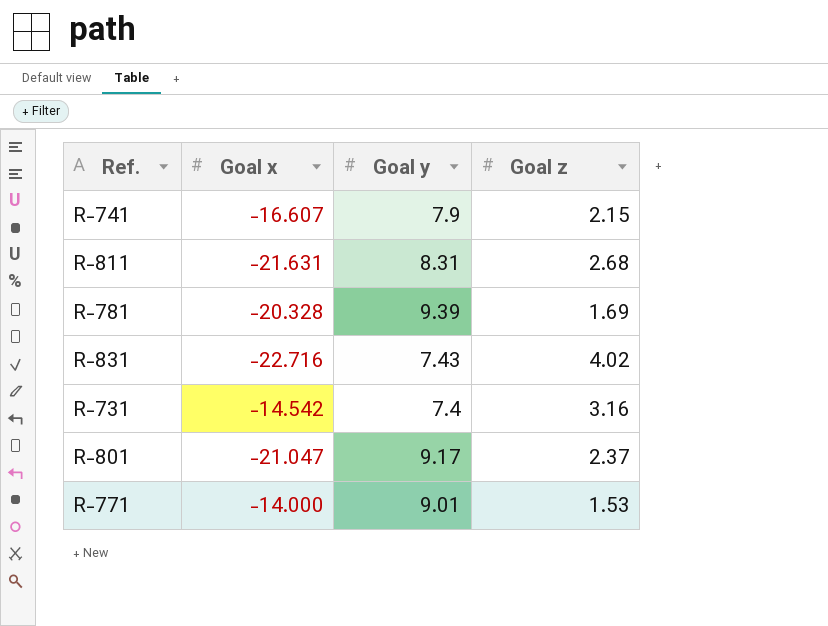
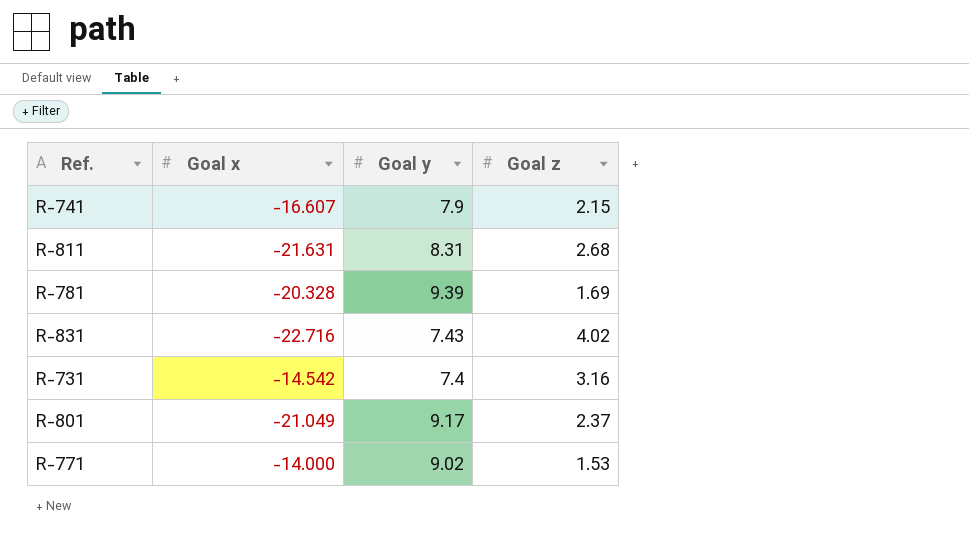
R-801 | Goal x: -21.047 -> -21.049
R-771 | Goal y: 9.01 -> 9.02

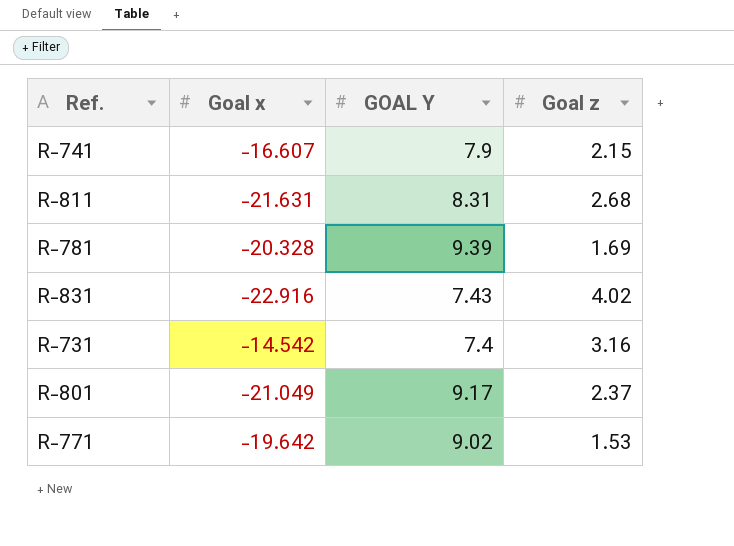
column name: Goal y -> GOAL Y
R-831 | Goal x: -22.716 -> -22.916
R-771 | Goal x: -14.000 -> -19.642

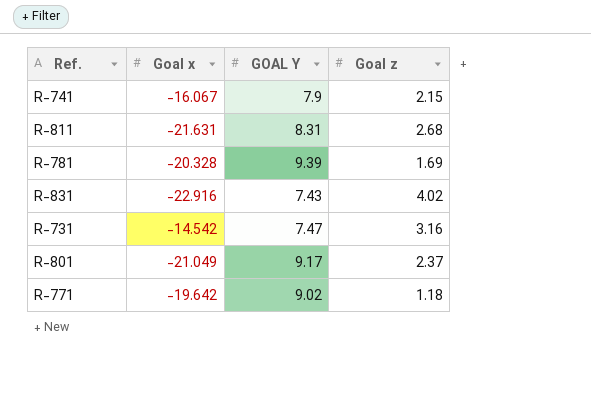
R-741 | Goal x: -16.607 -> -16.067
R-731 | GOAL Y: 7.4 -> 7.47
R-771 | Goal z: 1.53 -> 1.18

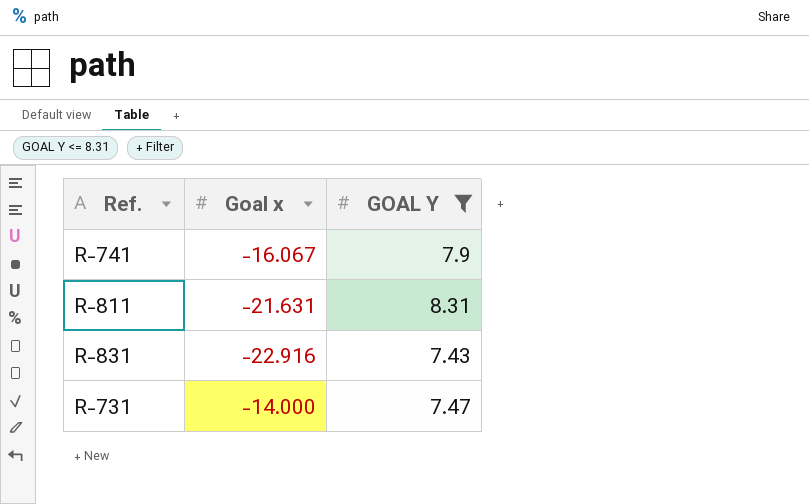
filter: none -> GOAL Y <= 8.31
column Goal z | position: 4 -> none
R-731 | Goal x: -14.542 -> -14.000

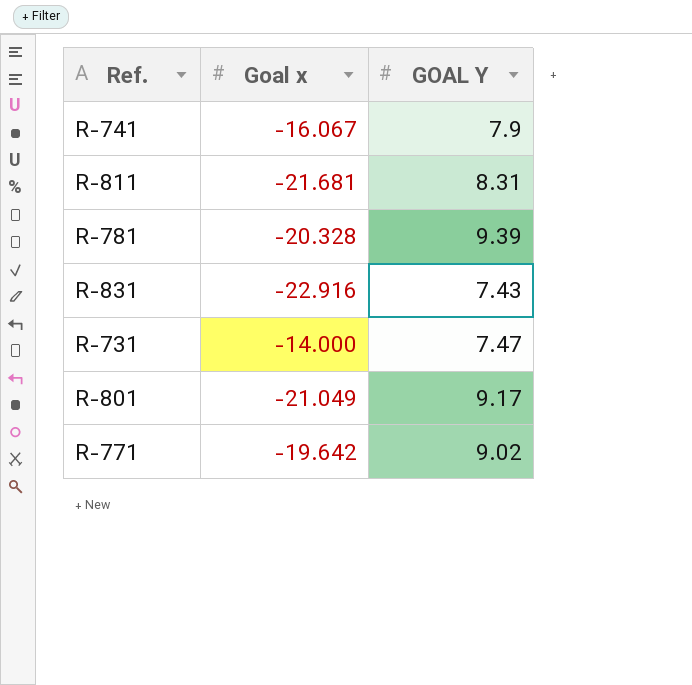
filter: GOAL Y <= 8.31 -> none
R-811 | Goal x: -21.631 -> -21.681

